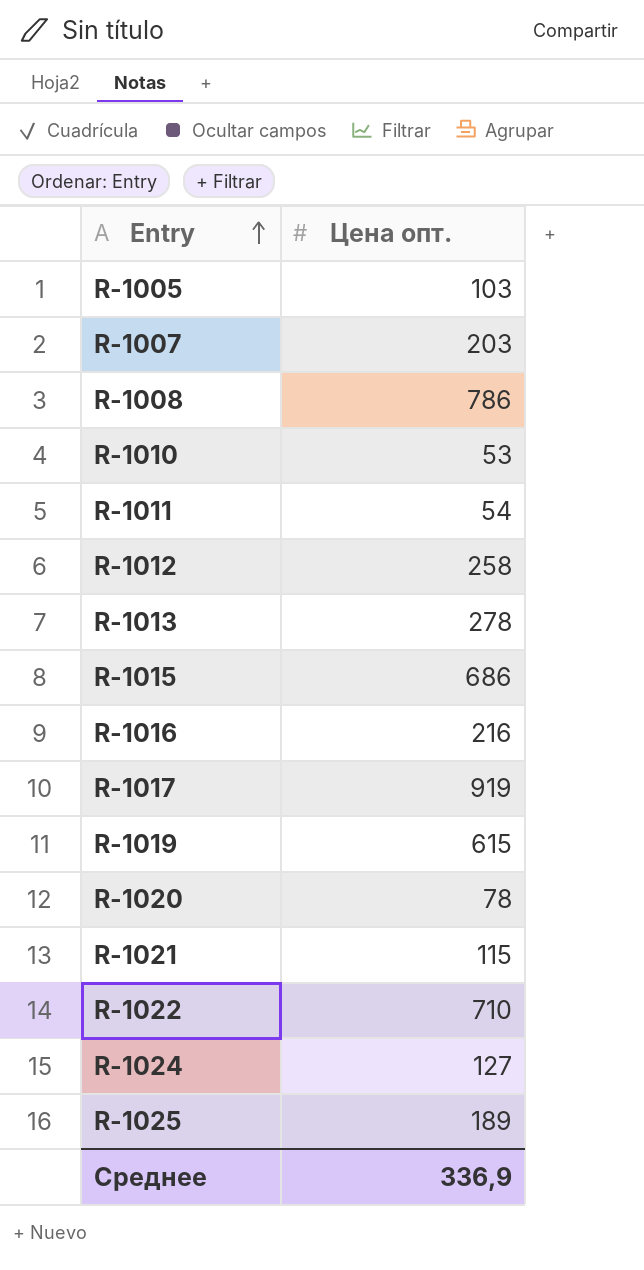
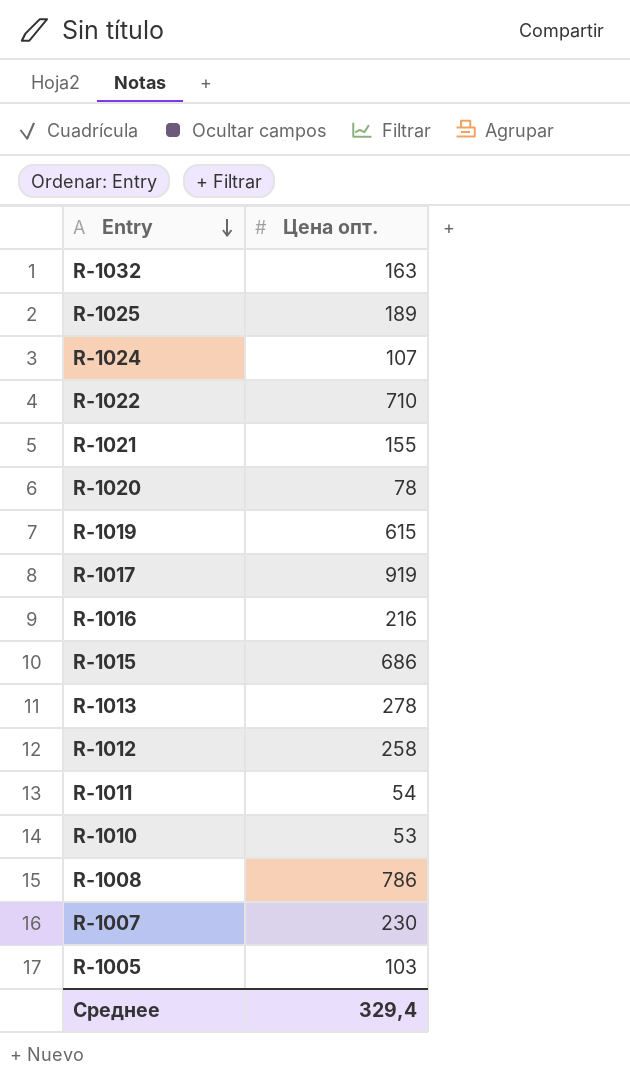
row order: Entry ascending -> Entry descending
row R-1032: none -> 163
R-1024 | Цена опт.: 127 -> 107
R-1021 | Цена опт.: 115 -> 155
R-1007 | Цена опт.: 203 -> 230
Среднее | Цена опт.: 336,9 -> 329,4

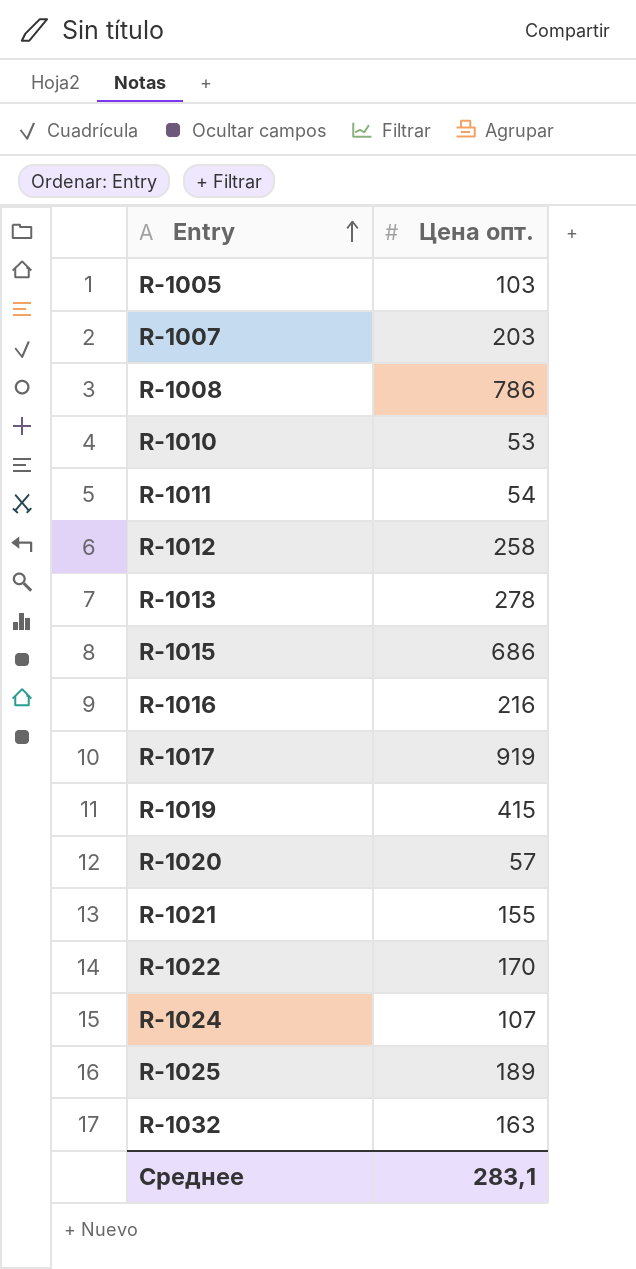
row order: Entry descending -> Entry ascending
R-1007 | Цена опт.: 230 -> 203
R-1019 | Цена опт.: 615 -> 415
R-1020 | Цена опт.: 78 -> 57
R-1022 | Цена опт.: 710 -> 170
Среднее | Цена опт.: 329,4 -> 283,1

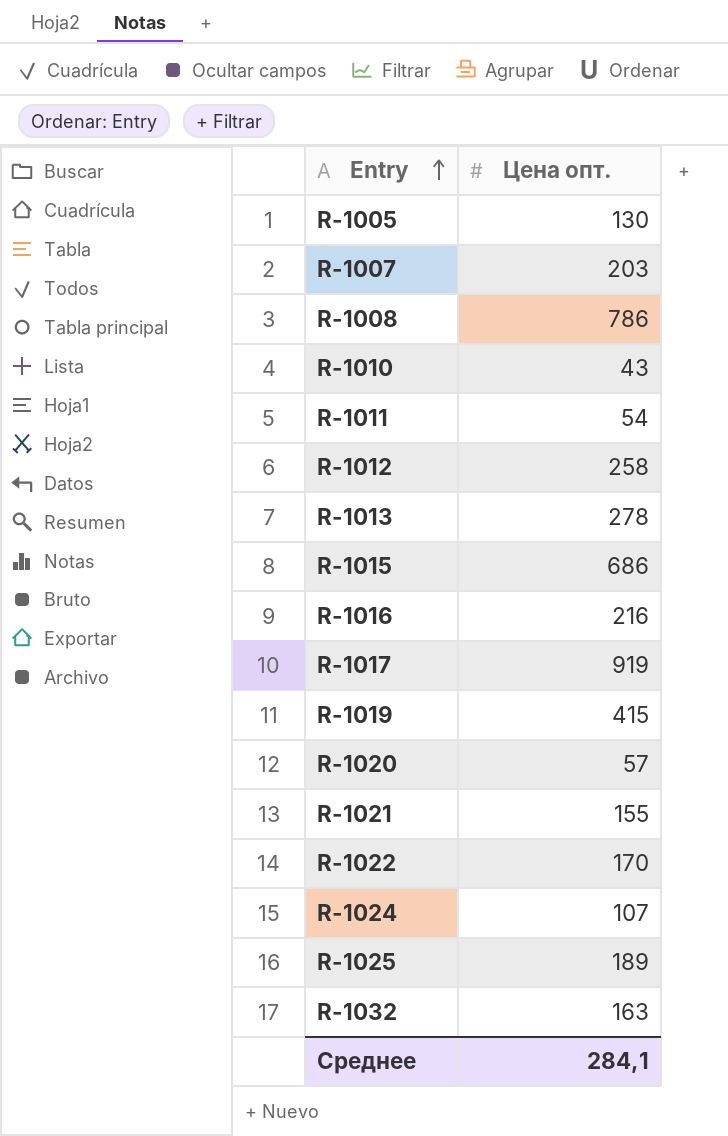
R-1005 | Цена опт.: 103 -> 130
R-1010 | Цена опт.: 53 -> 43
Среднее | Цена опт.: 283,1 -> 284,1

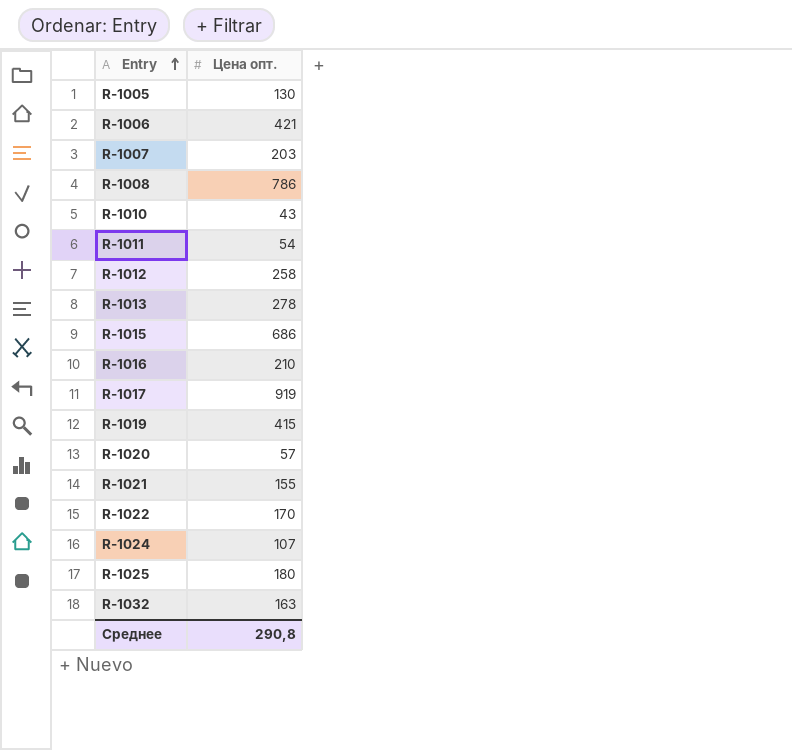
row R-1006: none -> 421
R-1016 | Цена опт.: 216 -> 210
R-1025 | Цена опт.: 189 -> 180
Среднее | Цена опт.: 284,1 -> 290,8

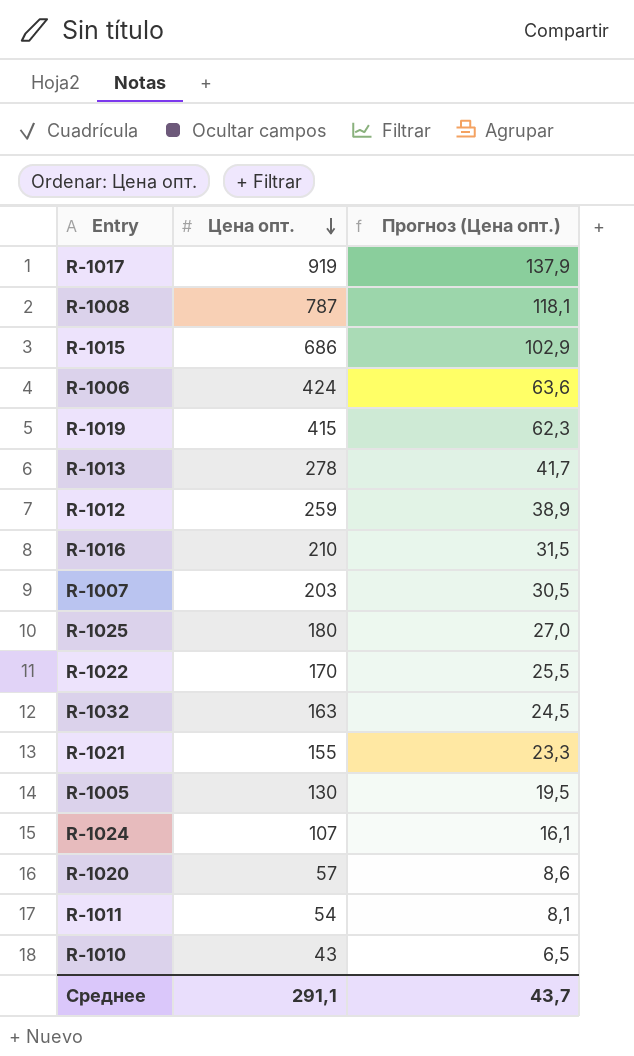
row order: Entry ascending -> Цена опт. descending
column Прогноз (Цена опт.) | formula: none -> [Цена опт.] * 0,15
R-1008 | Цена опт.: 786 -> 787
R-1006 | Цена опт.: 421 -> 424
R-1012 | Цена опт.: 258 -> 259
Среднее | Цена опт.: 290,8 -> 291,1

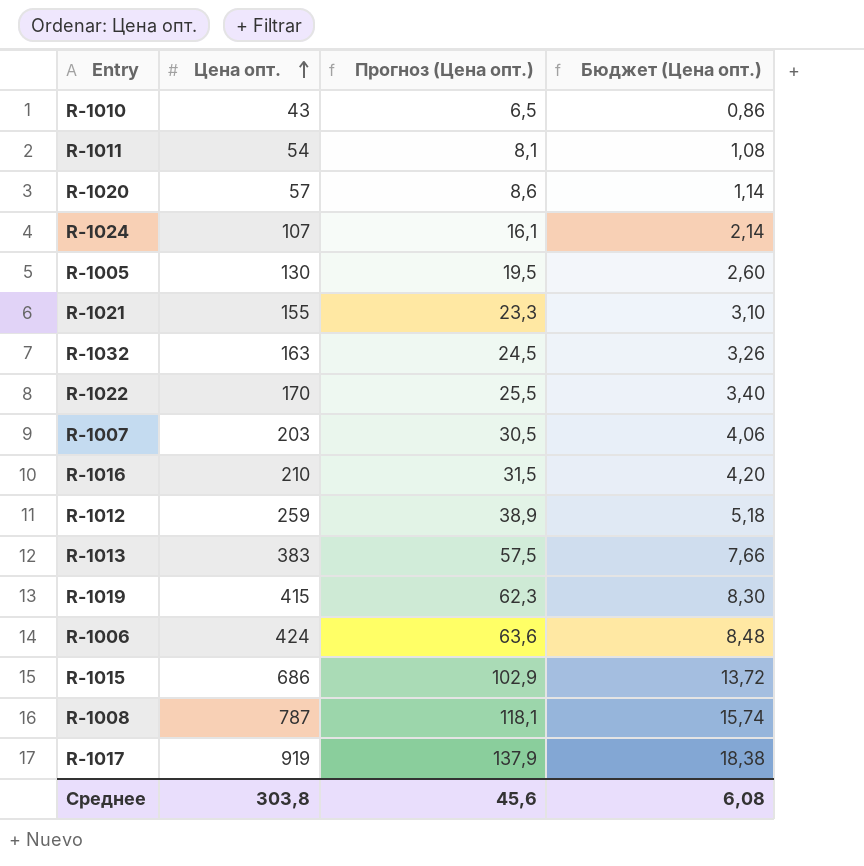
row order: Цена опт. descending -> Цена опт. ascending
column Бюджет (Цена опт.) | formula: none -> [Цена опт.] * 0,02
row R-1025: 180 | 27,0 -> none
R-1013 | Цена опт.: 278 -> 383
R-1013 | Прогноз (Цена опт.): 41,7 -> 57,5
Среднее | Цена опт.: 291,1 -> 303,8
Среднее | Прогноз (Цена опт.): 43,7 -> 45,6

